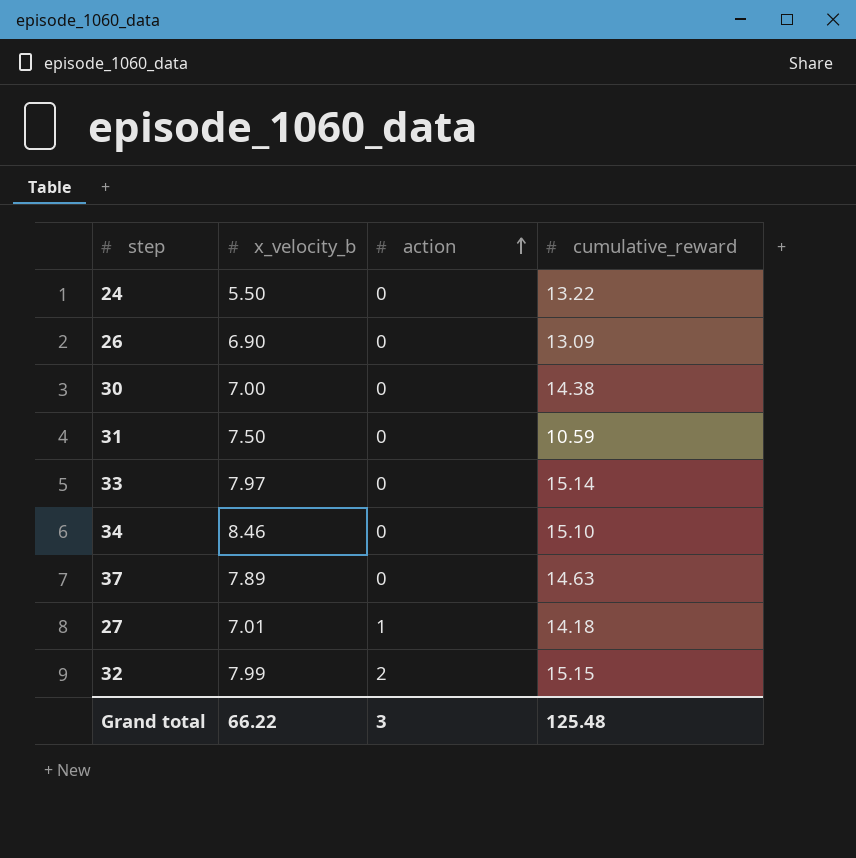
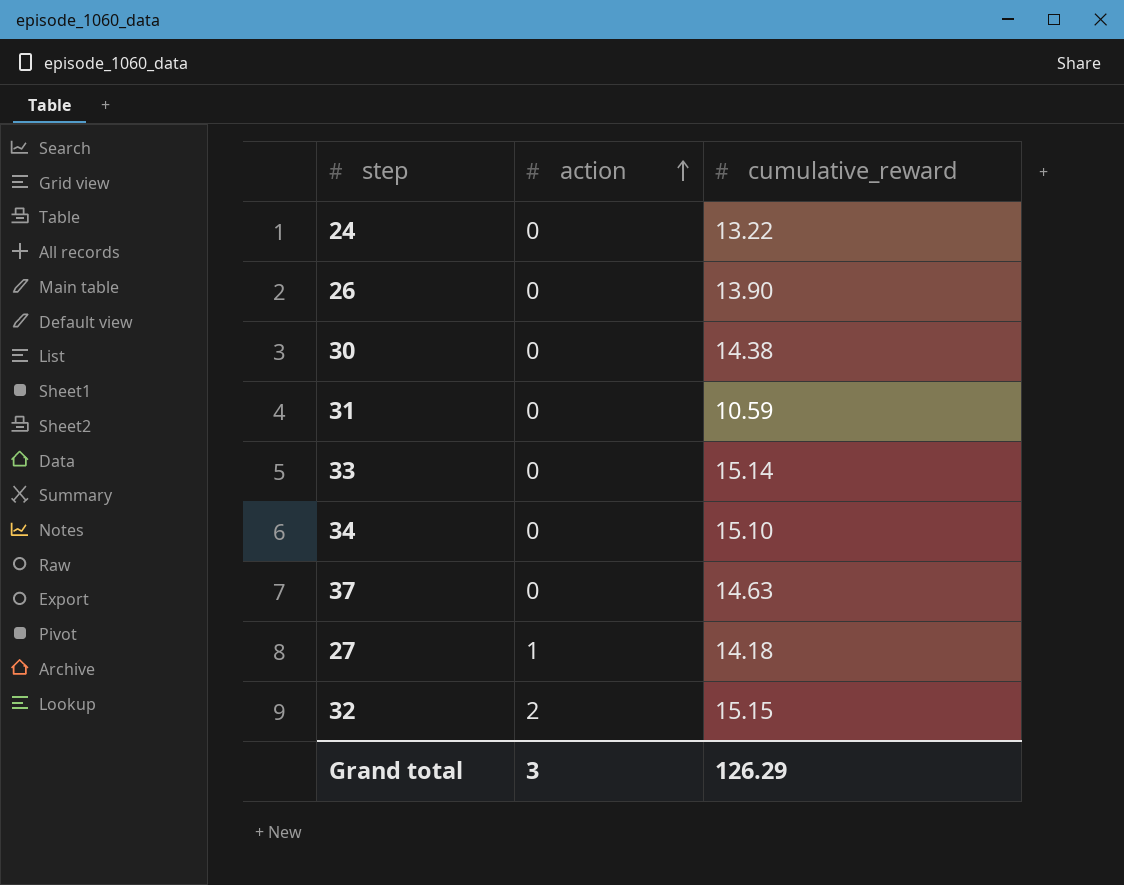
column x_velocity_b | position: 2 -> none
26 | cumulative_reward: 13.09 -> 13.90
Grand total | cumulative_reward: 125.48 -> 126.29

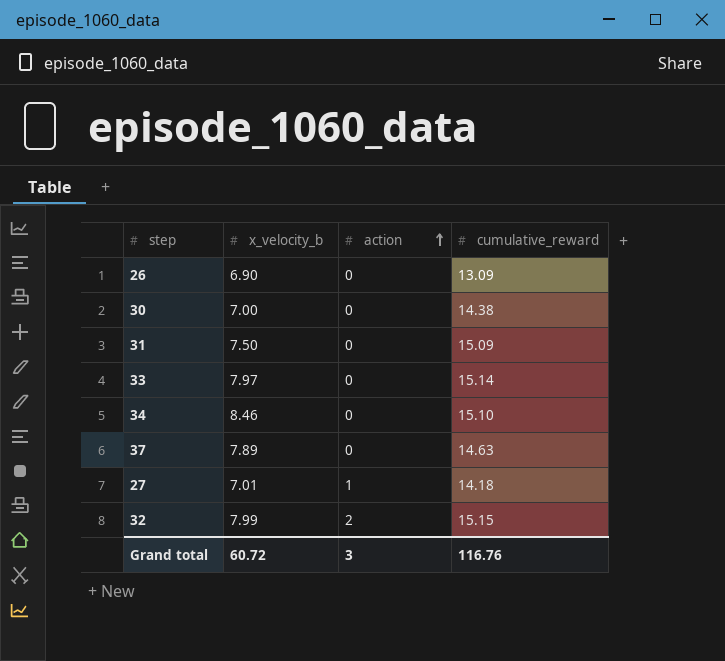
column x_velocity_b | position: none -> 2
row 24: 0 | 13.22 -> none
26 | cumulative_reward: 13.90 -> 13.09
31 | cumulative_reward: 10.59 -> 15.09
Grand total | cumulative_reward: 126.29 -> 116.76

